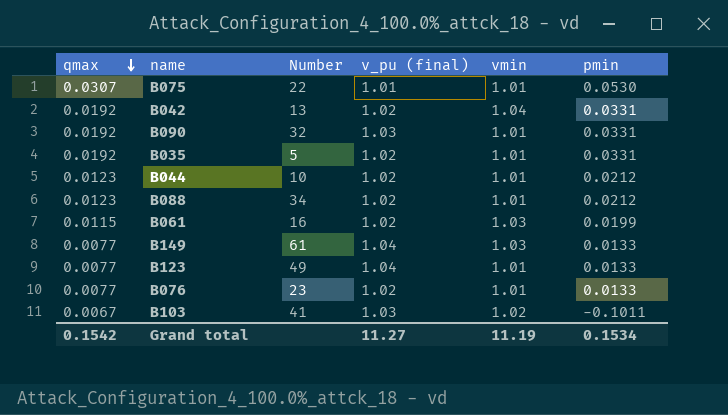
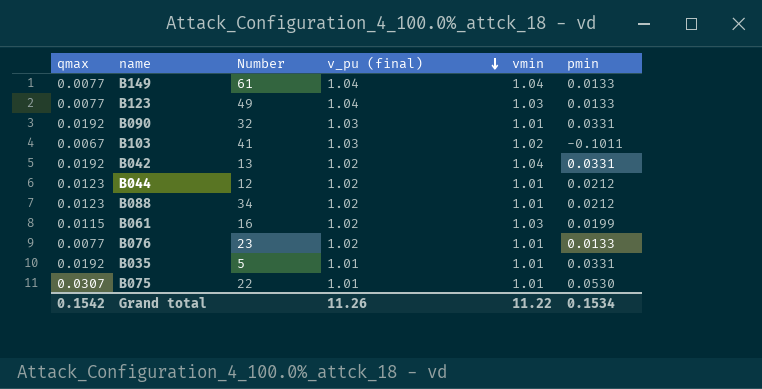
row order: qmax descending -> v_pu (final) descending
B149 | vmin: 1.03 -> 1.04
B123 | vmin: 1.01 -> 1.03
B044 | Number: 10 -> 12
B035 | v_pu (final): 1.02 -> 1.01
Grand total | v_pu (final): 11.27 -> 11.26
Grand total | vmin: 11.19 -> 11.22

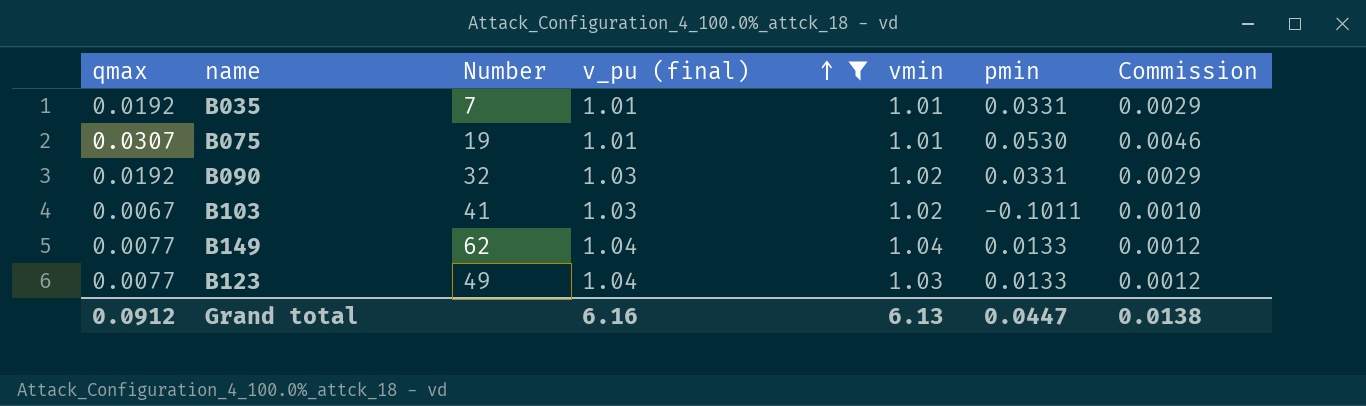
filter: none -> v_pu (final) != 1.02
row order: v_pu (final) descending -> v_pu (final) ascending
column Commission | formula: none -> [qmax] * 0.15
B035 | Number: 5 -> 7
B075 | Number: 22 -> 19
B090 | vmin: 1.01 -> 1.02
B149 | Number: 61 -> 62
Grand total | qmax: 0.1542 -> 0.0912
Grand total | v_pu (final): 11.26 -> 6.16
Grand total | vmin: 11.22 -> 6.13
Grand total | pmin: 0.1534 -> 0.0447

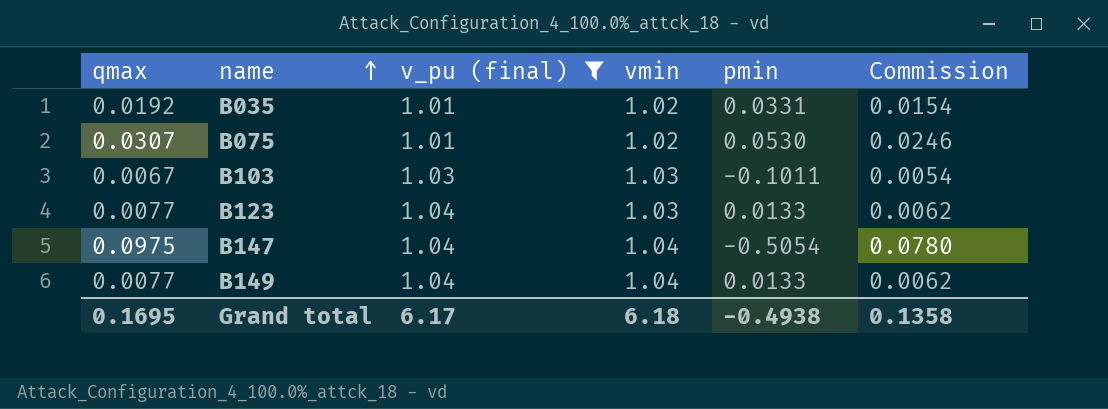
row order: v_pu (final) ascending -> name ascending
column Number | position: 3 -> none
column Commission | formula: [qmax] * 0.15 -> [qmax] * 0.8
row B090: 0.0192 | 32 | 1.03 | 1.02 | 0.0331 | 0.0029 -> none
B035 | vmin: 1.01 -> 1.02
B075 | vmin: 1.01 -> 1.02
B103 | vmin: 1.02 -> 1.03
row B147: none -> 0.0975 | 1.04 | 1.04 | -0.5054 | 0.0780
Grand total | qmax: 0.0912 -> 0.1695
Grand total | v_pu (final): 6.16 -> 6.17
Grand total | vmin: 6.13 -> 6.18
Grand total | pmin: 0.0447 -> -0.4938
Grand total | Commission: 0.0138 -> 0.1358

